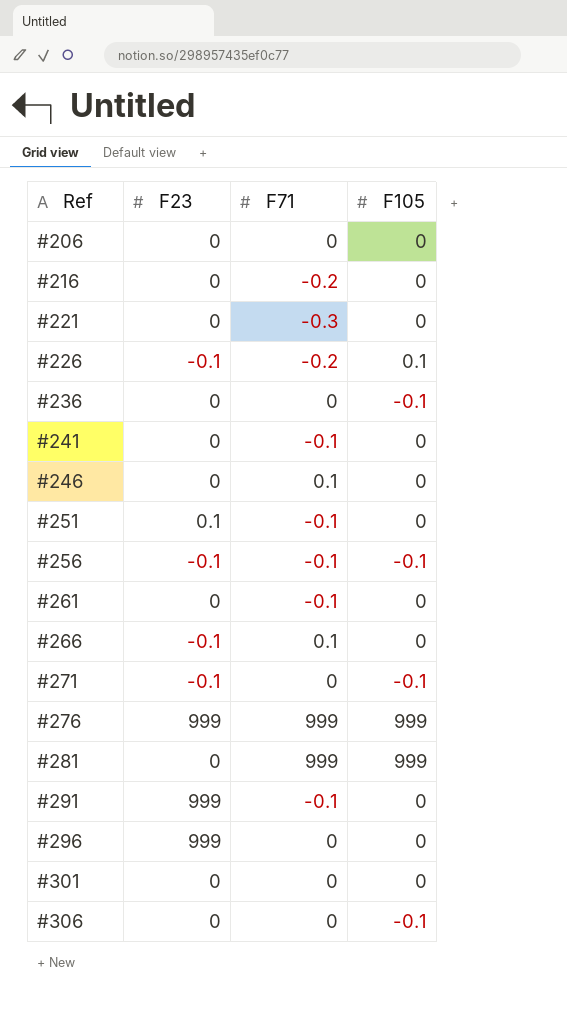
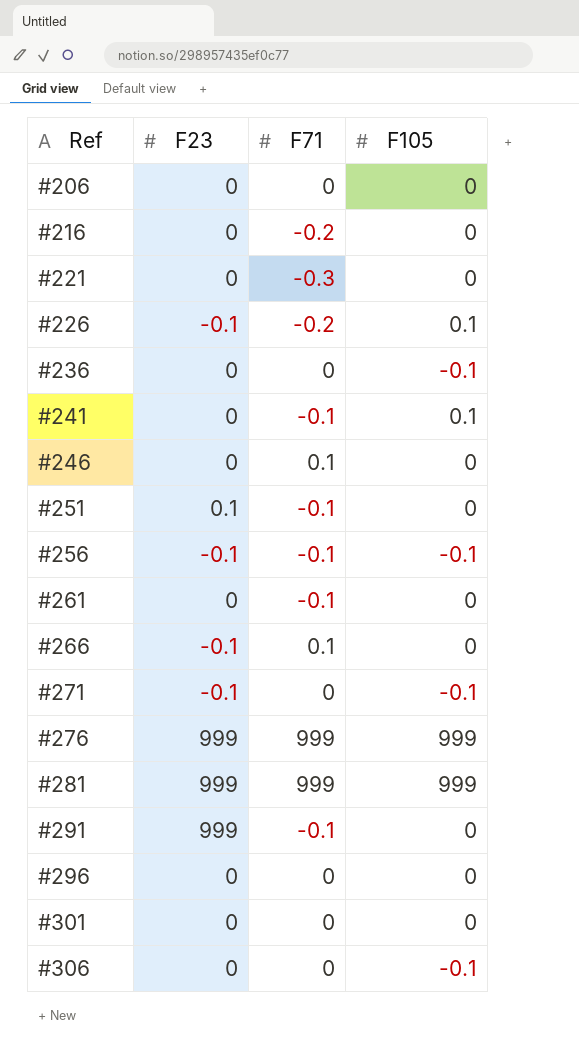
#241 | F105: 0 -> 0.1
#281 | F23: 0 -> 999
#296 | F23: 999 -> 0

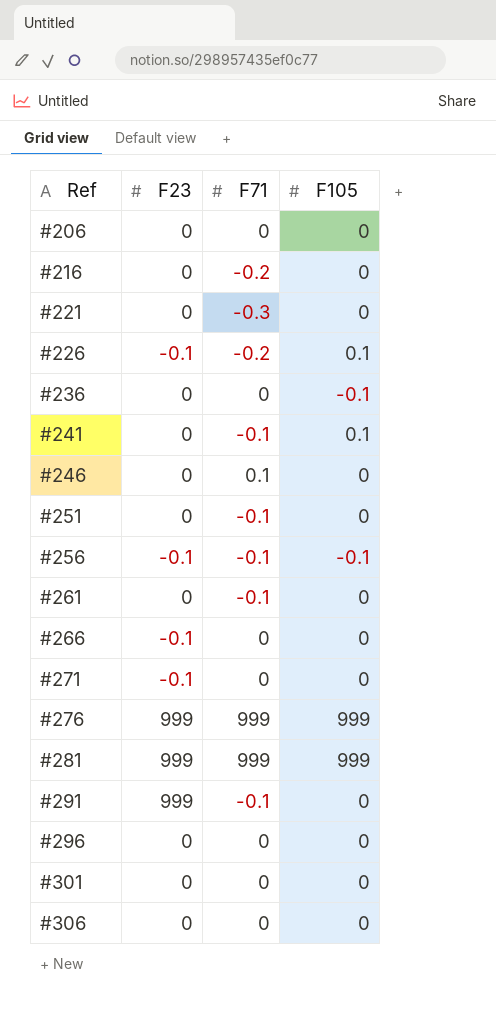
#251 | F23: 0.1 -> 0
#266 | F71: 0.1 -> 0
#271 | F105: -0.1 -> 0
#306 | F105: -0.1 -> 0

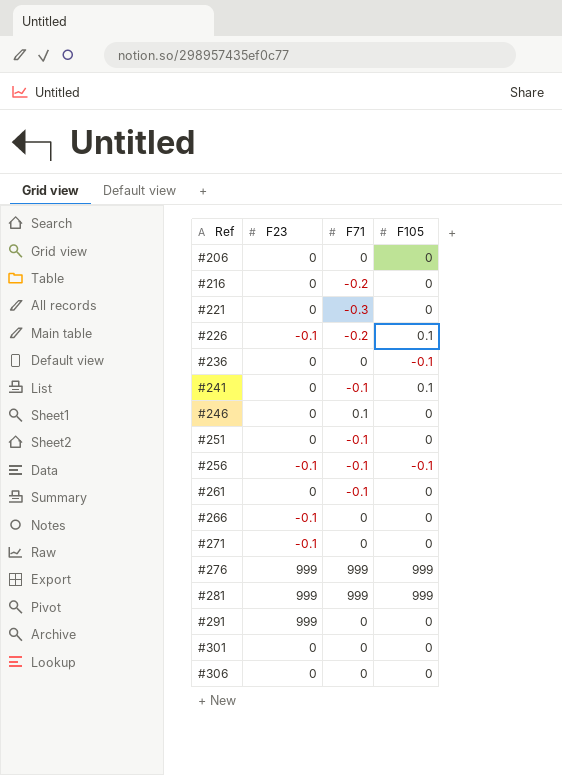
row #296: 0 | 0 | 0 -> none
#291 | F71: -0.1 -> 0

